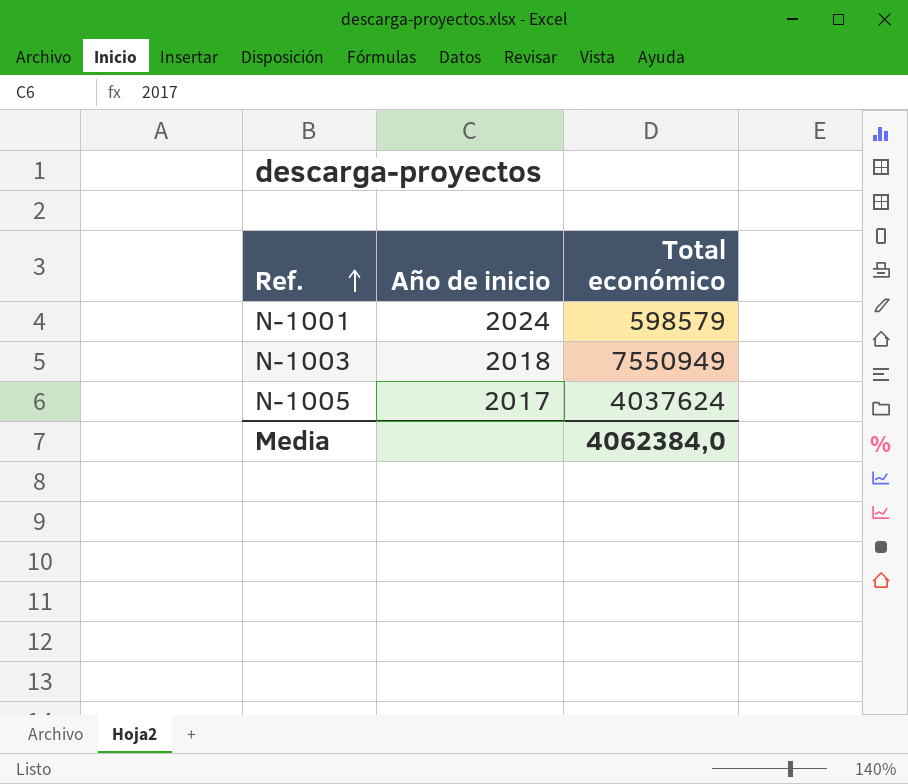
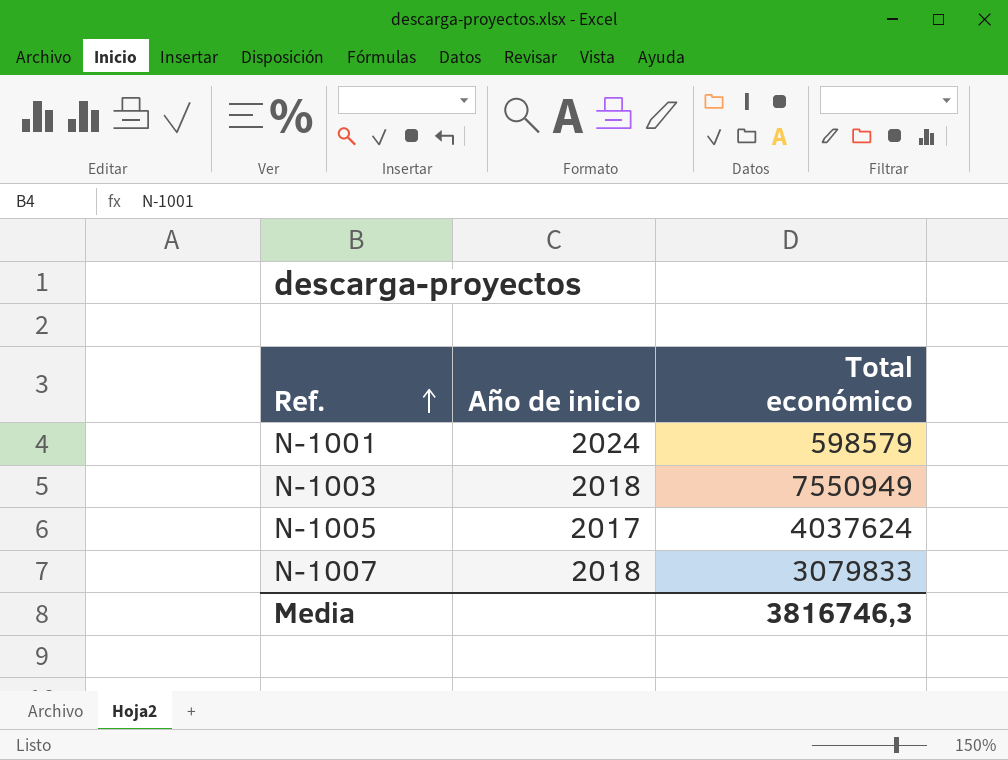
row N-1007: none -> 2018 | 3079833
Media | Total económico: 4062384,0 -> 3816746,3

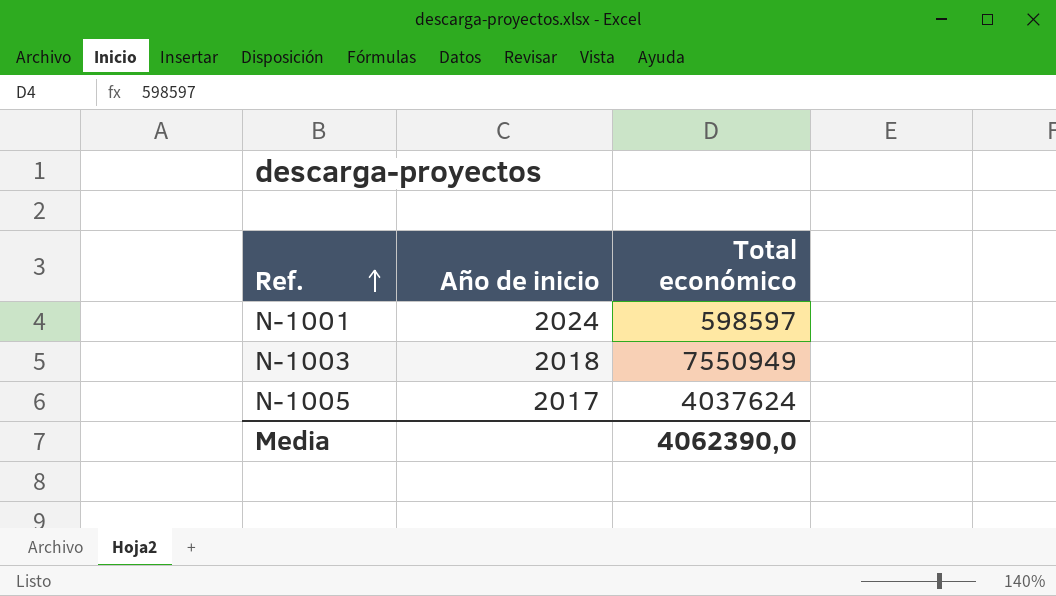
row N-1007: 2018 | 3079833 -> none
N-1001 | Total económico: 598579 -> 598597
Media | Total económico: 3816746,3 -> 4062390,0

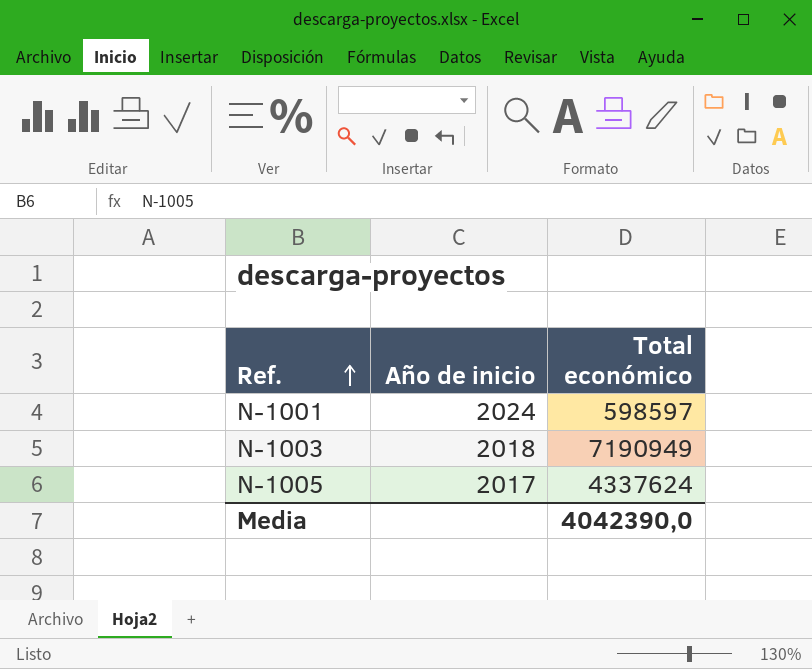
N-1003 | Total económico: 7550949 -> 7190949
N-1005 | Total económico: 4037624 -> 4337624
Media | Total económico: 4062390,0 -> 4042390,0

